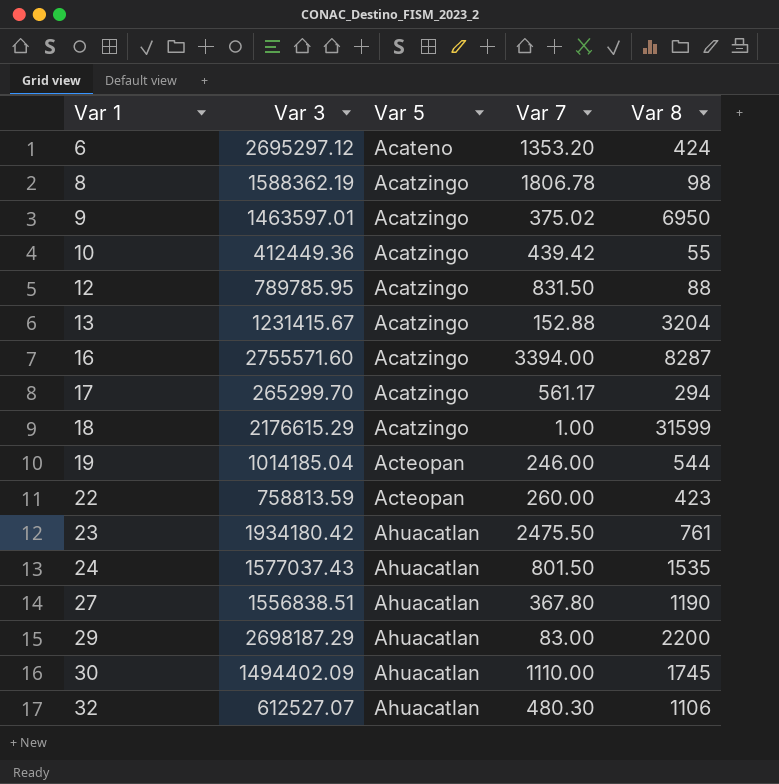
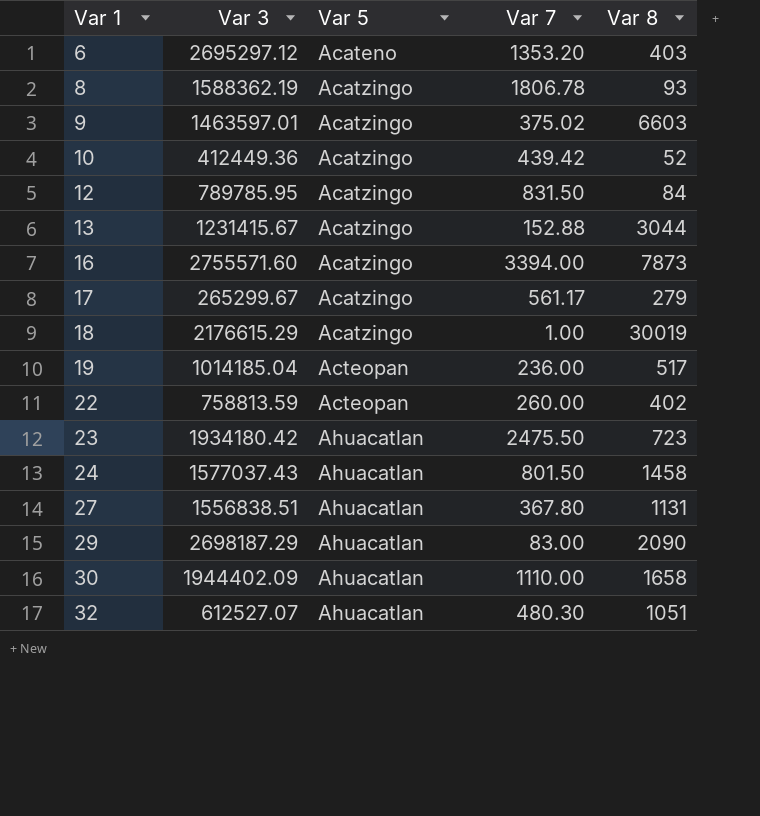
6 | Var 8: 424 -> 403
8 | Var 8: 98 -> 93
9 | Var 8: 6950 -> 6603
10 | Var 8: 55 -> 52
12 | Var 8: 88 -> 84
13 | Var 8: 3204 -> 3044
16 | Var 8: 8287 -> 7873
17 | Var 3: 265299.70 -> 265299.67
17 | Var 8: 294 -> 279
18 | Var 8: 31599 -> 30019
19 | Var 7: 246.00 -> 236.00
19 | Var 8: 544 -> 517
22 | Var 8: 423 -> 402
23 | Var 8: 761 -> 723
24 | Var 8: 1535 -> 1458
27 | Var 8: 1190 -> 1131
29 | Var 8: 2200 -> 2090
30 | Var 3: 1494402.09 -> 1944402.09
30 | Var 8: 1745 -> 1658
32 | Var 8: 1106 -> 1051

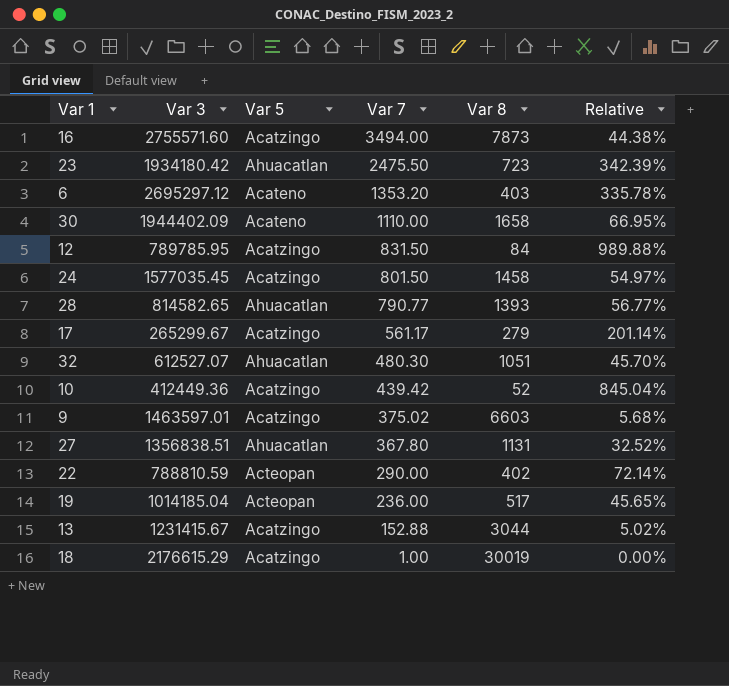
row order: Var 1 ascending -> Var 7 descending
column Relative | formula: none -> [Var 7] / [Var 8]
row 8: 1588362.19 | Acatzingo | 1806.78 | 93 -> none
row 29: 2698187.29 | Ahuacatlan | 83.00 | 2090 -> none
16 | Var 7: 3394.00 -> 3494.00
30 | Var 5: Ahuacatlan -> Acateno
24 | Var 3: 1577037.43 -> 1577035.45
24 | Var 5: Ahuacatlan -> Acatzingo
row 28: none -> 814582.65 | Ahuacatlan | 790.77 | 1393 | 56.77%
27 | Var 3: 1556838.51 -> 1356838.51
22 | Var 3: 758813.59 -> 788810.59
22 | Var 7: 260.00 -> 290.00

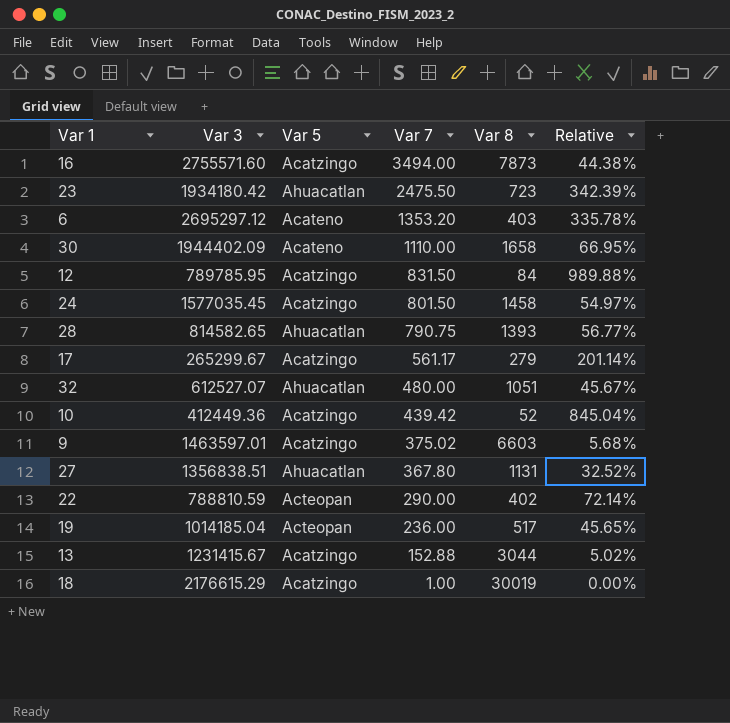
28 | Var 7: 790.77 -> 790.75
32 | Var 7: 480.30 -> 480.00
32 | Relative: 45.70% -> 45.67%

